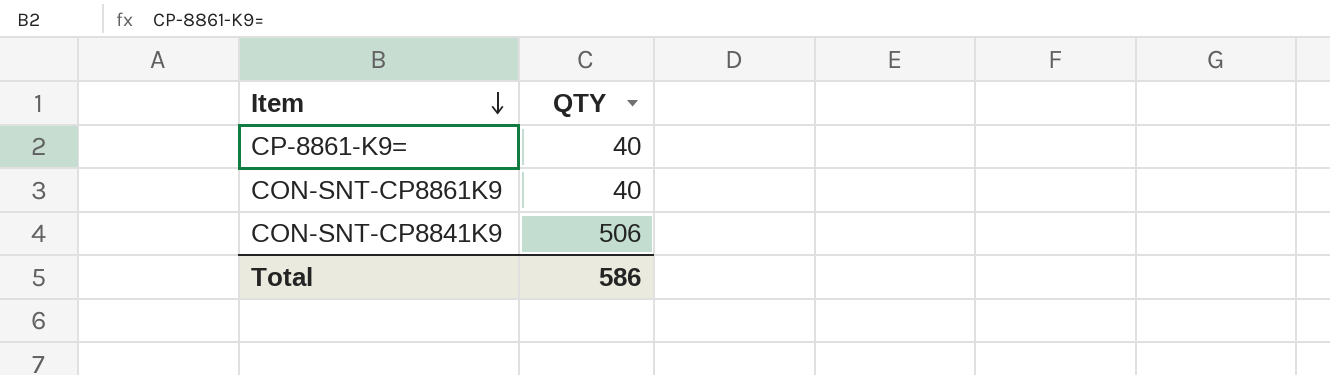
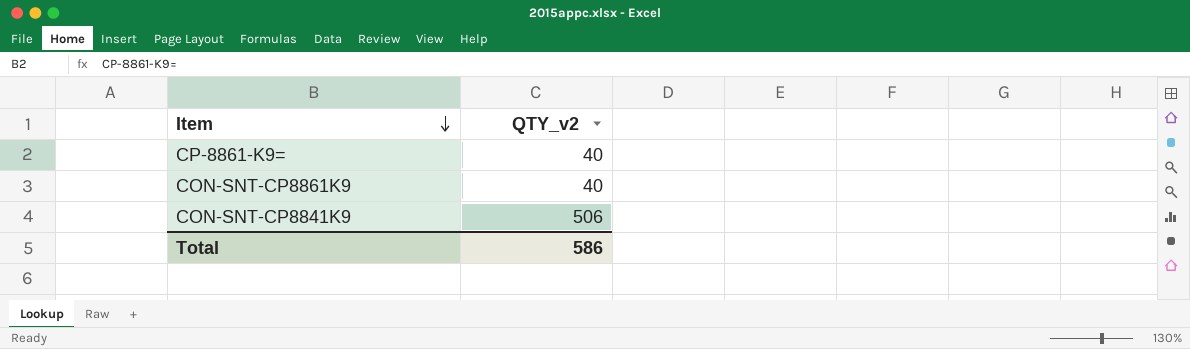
column name: QTY -> QTY_v2

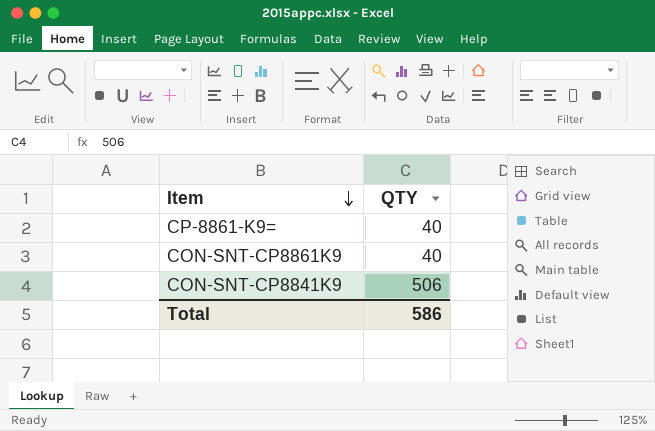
column name: QTY_v2 -> QTY

